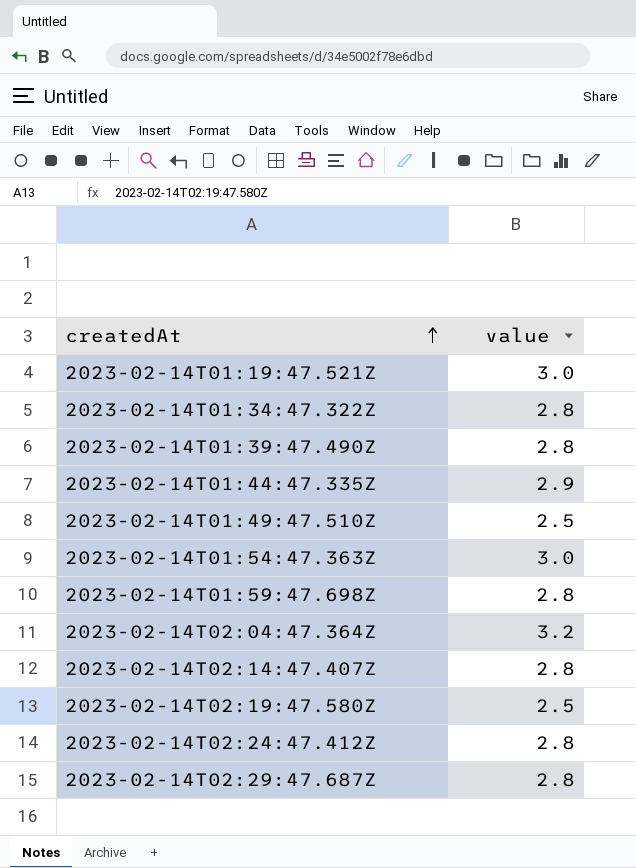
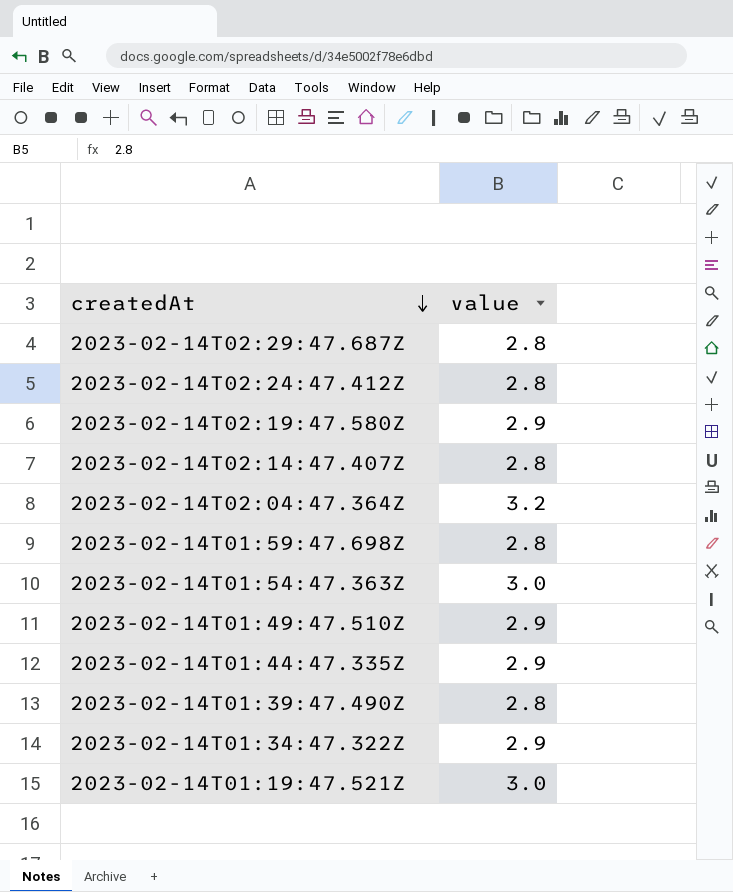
row order: createdAt ascending -> createdAt descending
2023-02-14T02:19:47.580Z | value: 2.5 -> 2.9
2023-02-14T01:49:47.510Z | value: 2.5 -> 2.9
2023-02-14T01:34:47.322Z | value: 2.8 -> 2.9

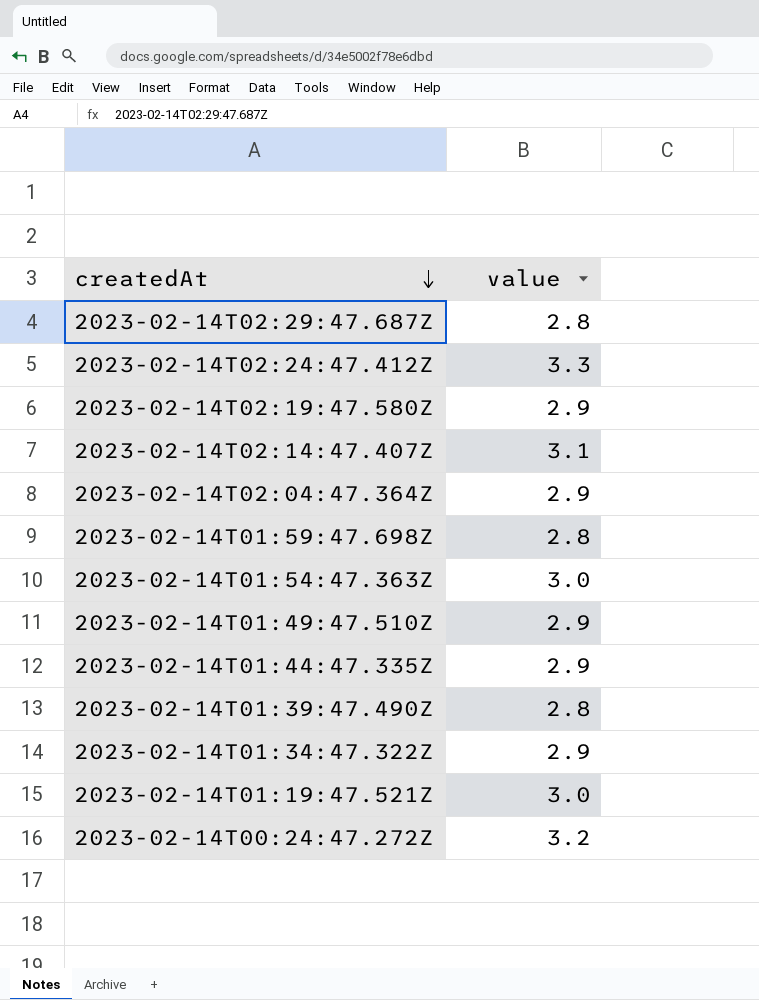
2023-02-14T02:24:47.412Z | value: 2.8 -> 3.3
2023-02-14T02:14:47.407Z | value: 2.8 -> 3.1
2023-02-14T02:04:47.364Z | value: 3.2 -> 2.9
row 2023-02-14T00:24:47.272Z: none -> 3.2

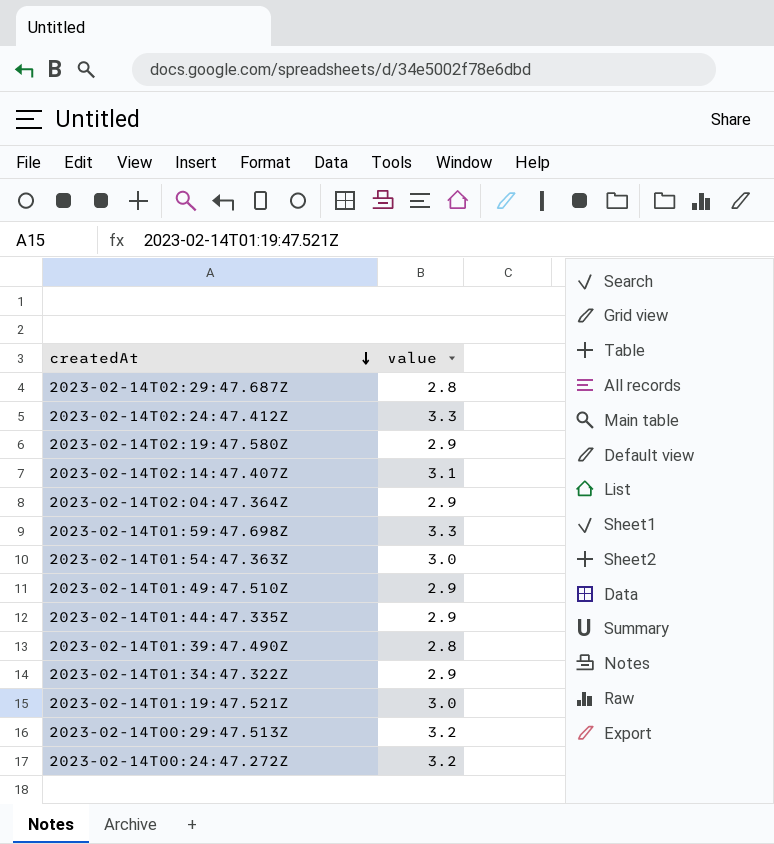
2023-02-14T01:59:47.698Z | value: 2.8 -> 3.3
row 2023-02-14T00:29:47.513Z: none -> 3.2

